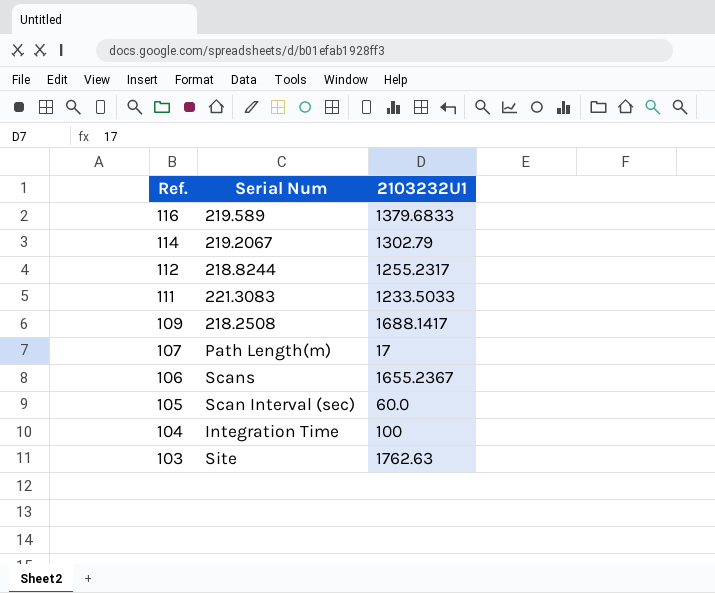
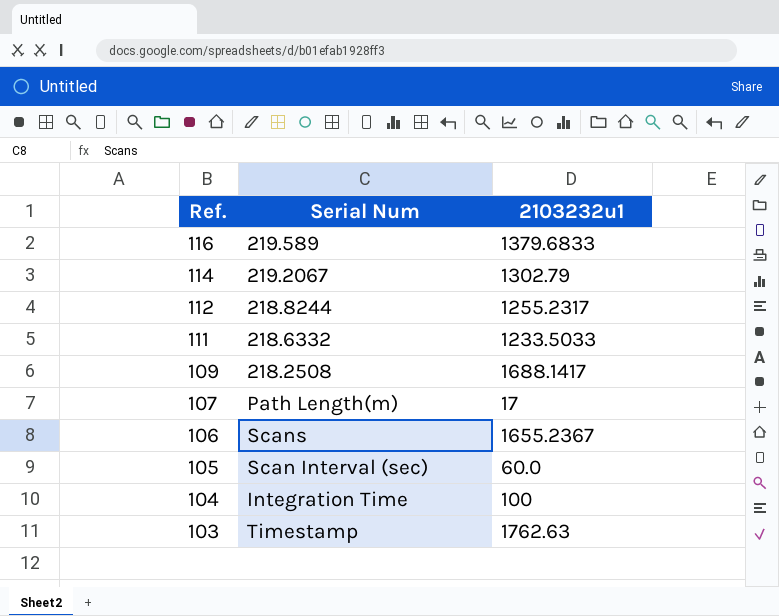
column name: 2103232U1 -> 2103232u1
111 | Serial Num: 221.3083 -> 218.6332
103 | Serial Num: Site -> Timestamp

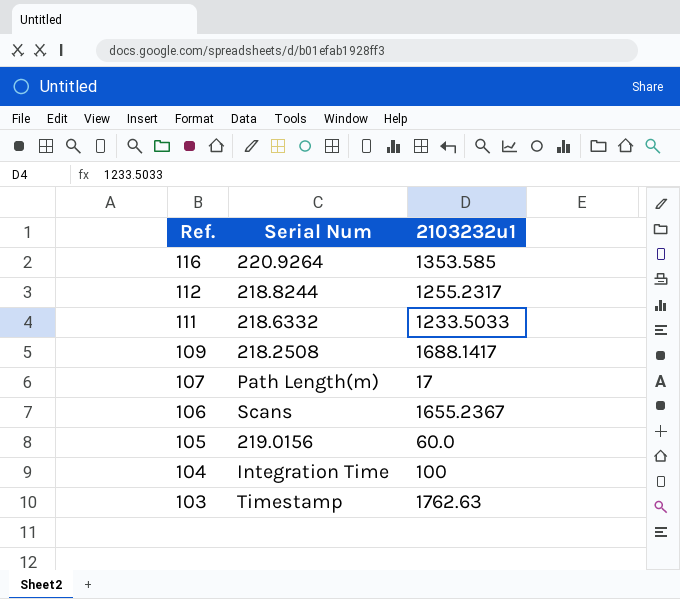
row 114: 219.2067 | 1302.79 -> none
116 | Serial Num: 219.589 -> 220.9264
116 | 2103232u1: 1379.6833 -> 1353.585
105 | Serial Num: Scan Interval (sec) -> 219.0156

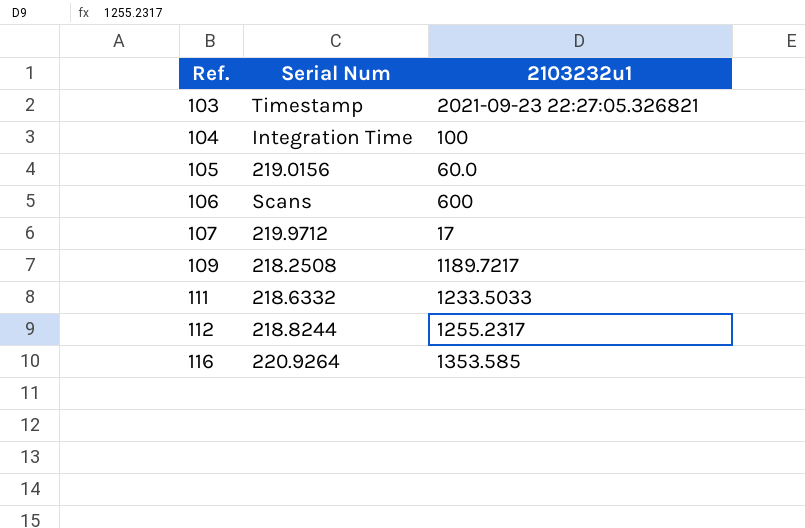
row order: Ref. descending -> Ref. ascending
103 | 2103232u1: 1762.63 -> 2021-09-23 22:27:05.326821
106 | 2103232u1: 1655.2367 -> 600
107 | Serial Num: Path Length(m) -> 219.9712
109 | 2103232u1: 1688.1417 -> 1189.7217

